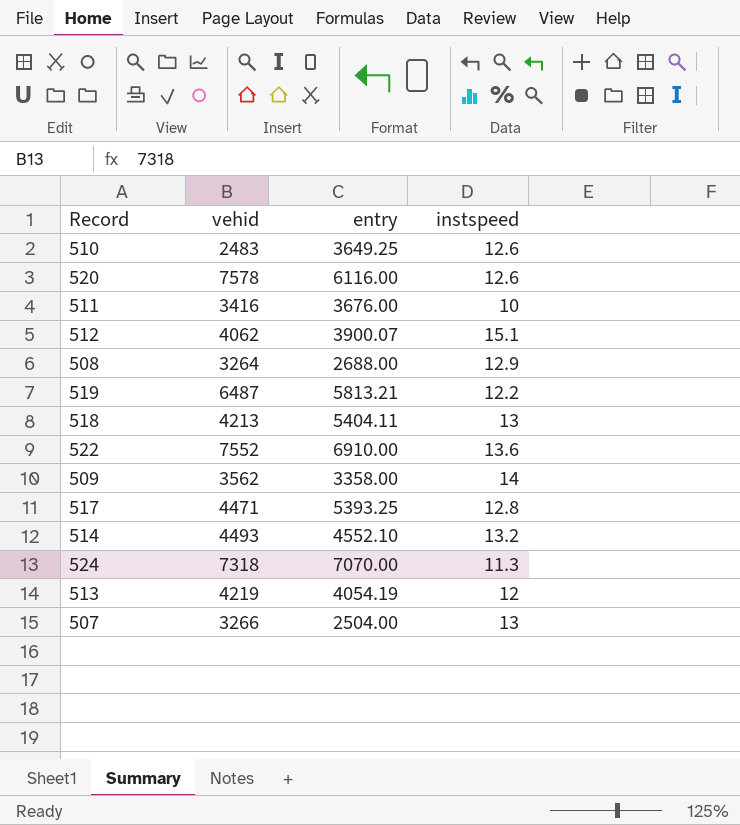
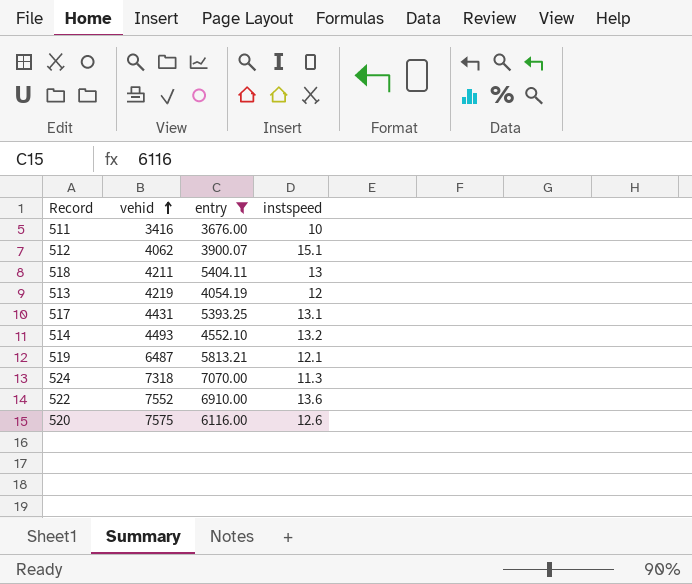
filter: none -> entry >= 3676.00
row order: none -> vehid ascending
518 | vehid: 4213 -> 4211
517 | vehid: 4471 -> 4431
517 | instspeed: 12.8 -> 13.1
519 | instspeed: 12.2 -> 12.1
520 | vehid: 7578 -> 7575

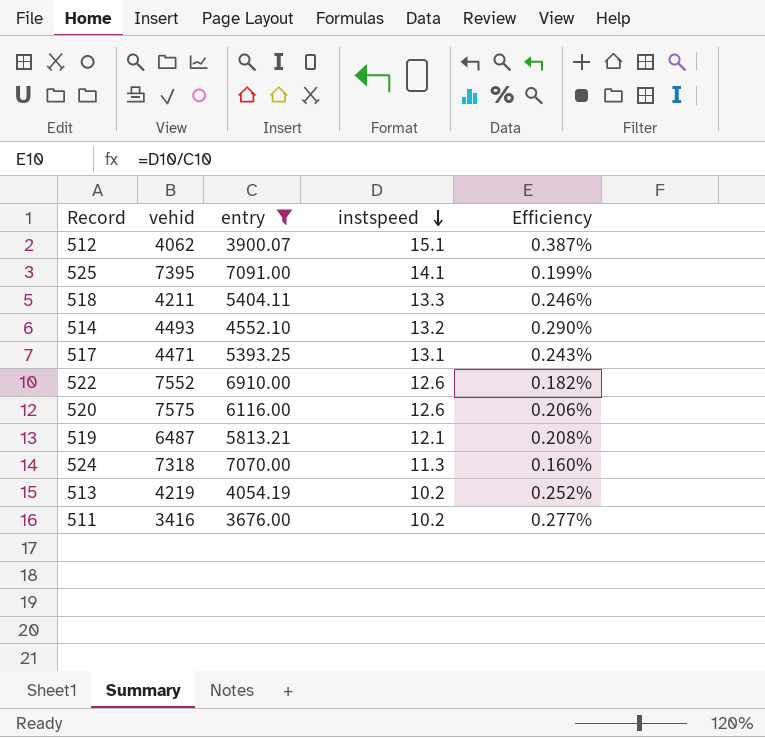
row order: vehid ascending -> instspeed descending
column Efficiency | formula: none -> [instspeed] / [entry]
row 525: none -> 7395 | 7091.00 | 14.1 | 0.199%
518 | instspeed: 13 -> 13.3
517 | vehid: 4431 -> 4471
522 | instspeed: 13.6 -> 12.6
513 | instspeed: 12 -> 10.2
511 | instspeed: 10 -> 10.2

